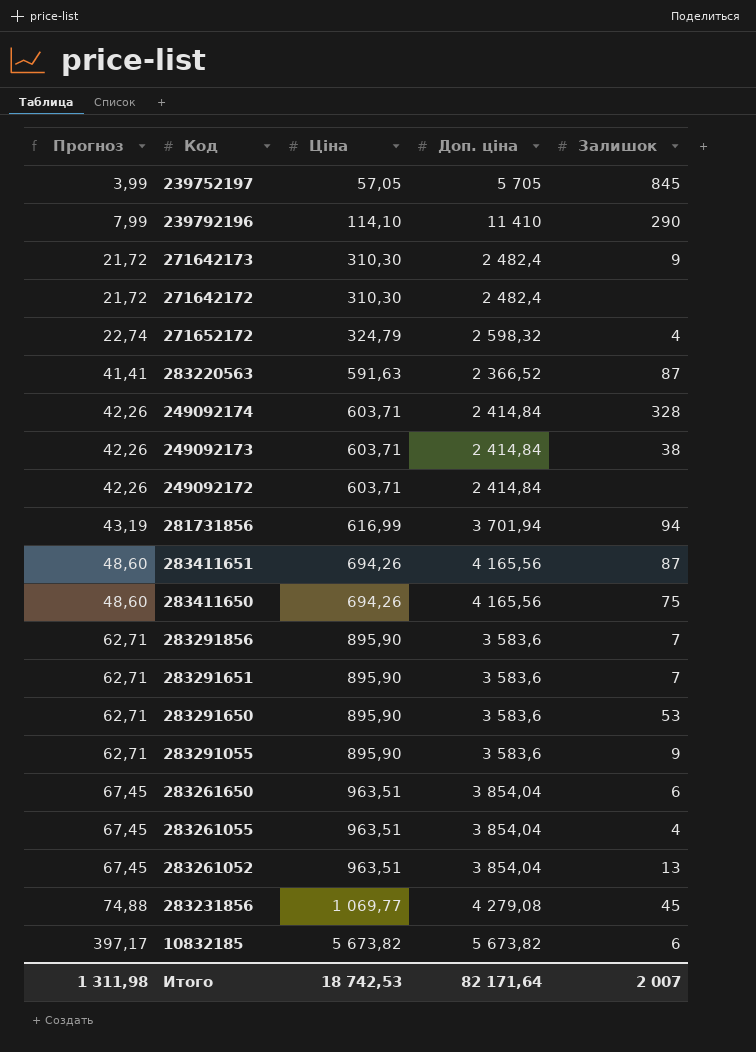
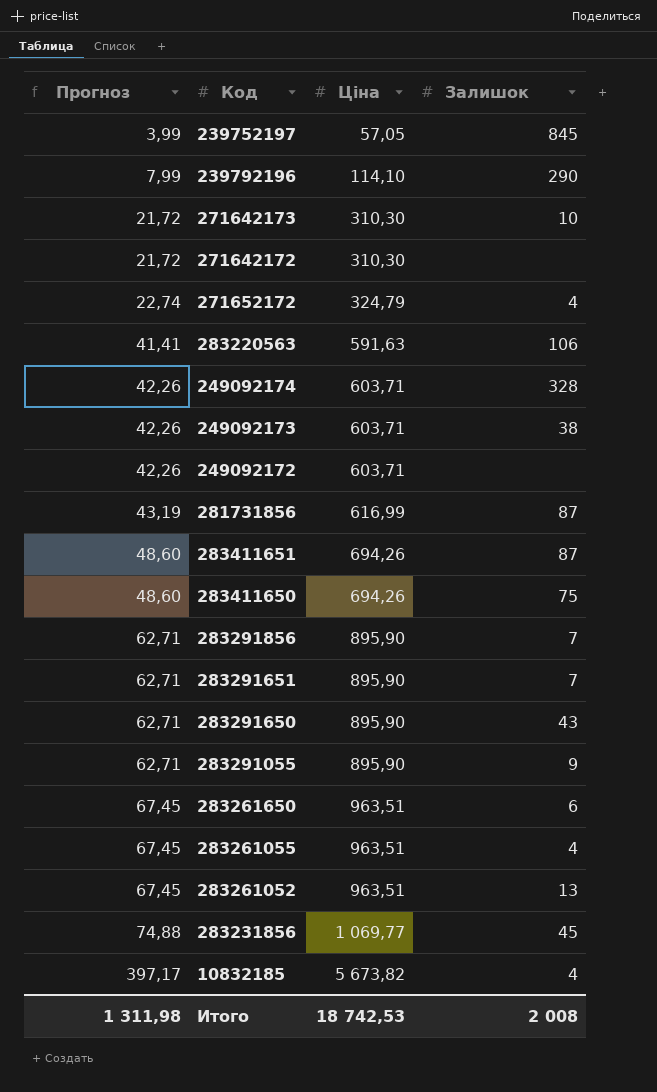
column Доп. ціна | position: 4 -> none
271642173 | Залишок: 9 -> 10
283220563 | Залишок: 87 -> 106
281731856 | Залишок: 94 -> 87
283291650 | Залишок: 53 -> 43
10832185 | Залишок: 6 -> 4
Итого | Залишок: 2 007 -> 2 008

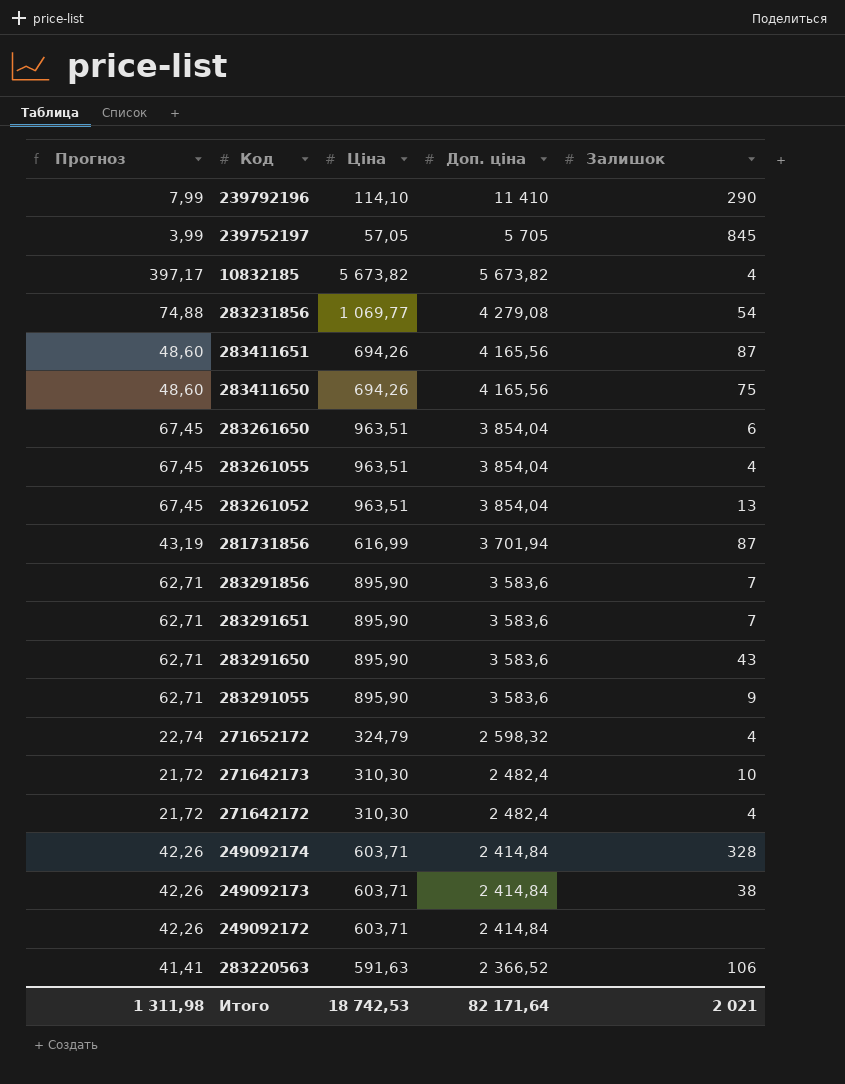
row order: Прогноз ascending -> Доп. ціна descending
column Доп. ціна | position: none -> 4
283231856 | Залишок: 45 -> 54
271642172 | Залишок: none -> 4
Итого | Залишок: 2 008 -> 2 021

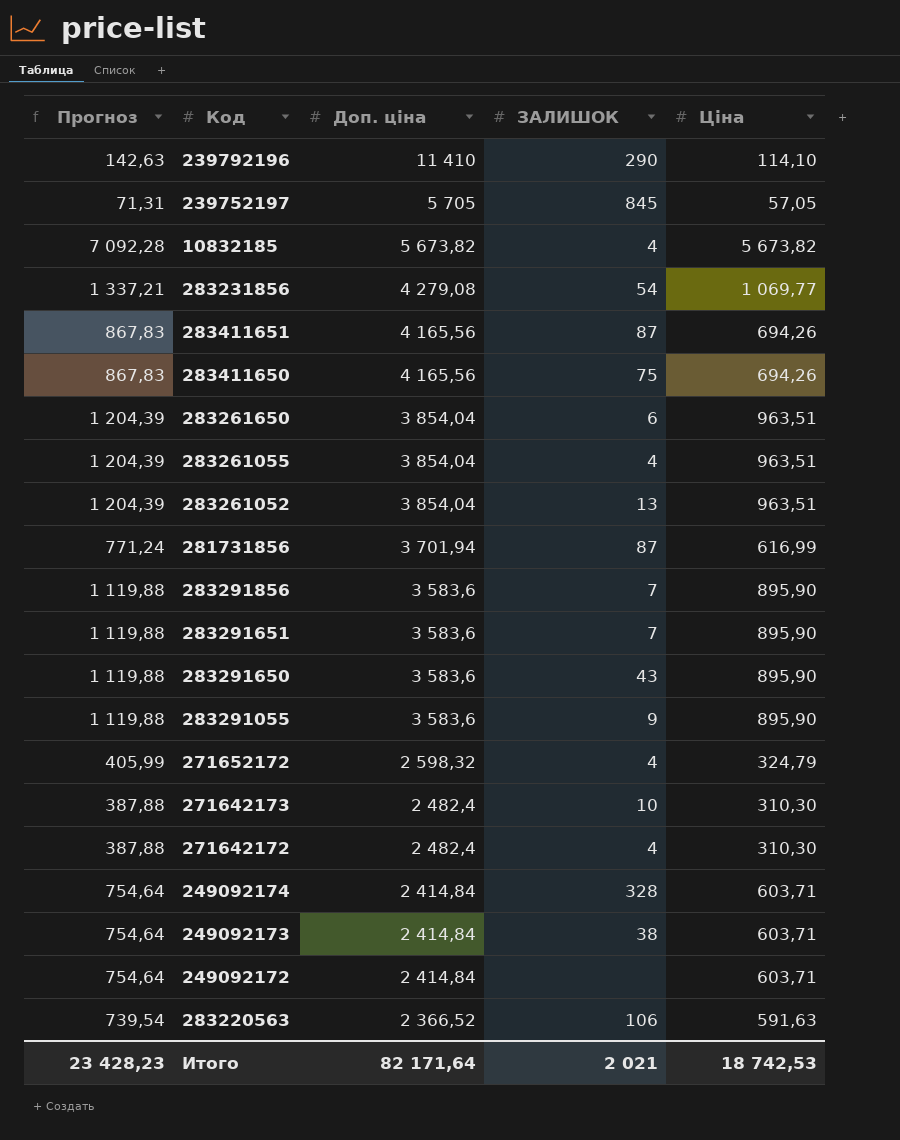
column Прогноз | formula: [Ціна] * 0,07 -> [Ціна] * 1,25
column name: Залишок -> ЗАЛИШОК
column Ціна | position: 3 -> 5
Итого | Прогноз: 1 311,98 -> 23 428,23

